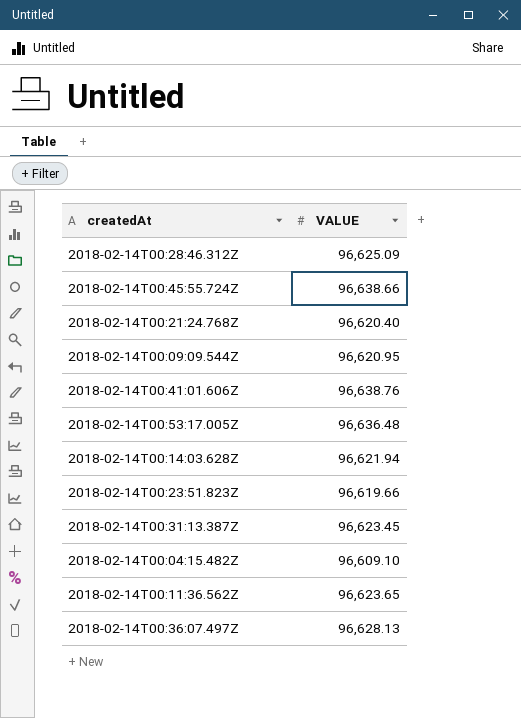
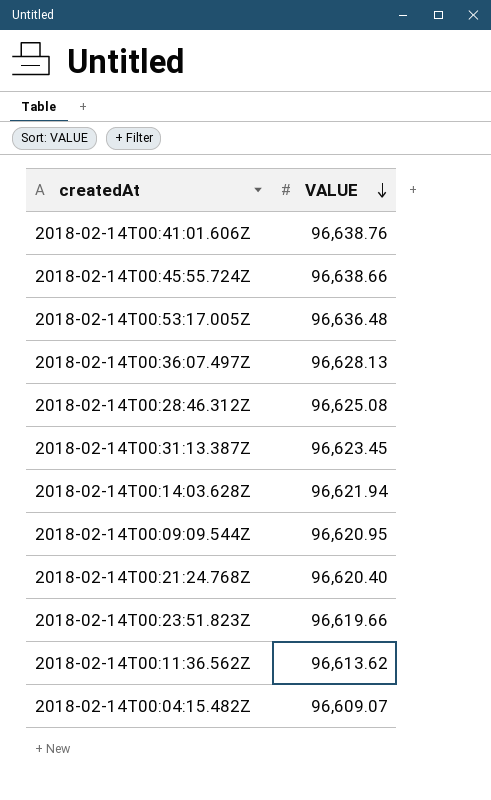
row order: none -> VALUE descending
2018-02-14T00:28:46.312Z | VALUE: 96,625.09 -> 96,625.08
2018-02-14T00:11:36.562Z | VALUE: 96,623.65 -> 96,613.62
2018-02-14T00:04:15.482Z | VALUE: 96,609.10 -> 96,609.07

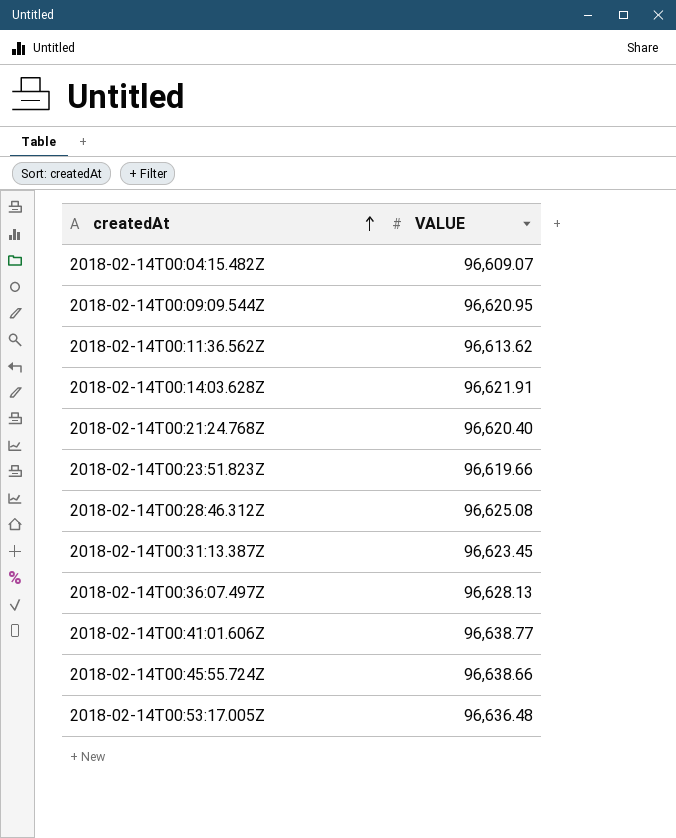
row order: VALUE descending -> createdAt ascending
2018-02-14T00:14:03.628Z | VALUE: 96,621.94 -> 96,621.91
2018-02-14T00:41:01.606Z | VALUE: 96,638.76 -> 96,638.77

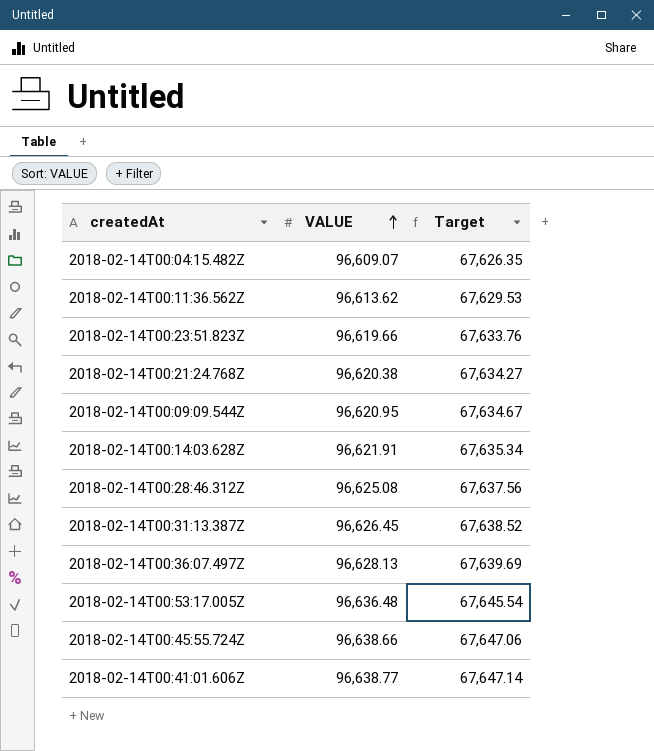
row order: createdAt ascending -> VALUE ascending
column Target | formula: none -> [VALUE] * 0.7
2018-02-14T00:21:24.768Z | VALUE: 96,620.40 -> 96,620.38
2018-02-14T00:31:13.387Z | VALUE: 96,623.45 -> 96,626.45

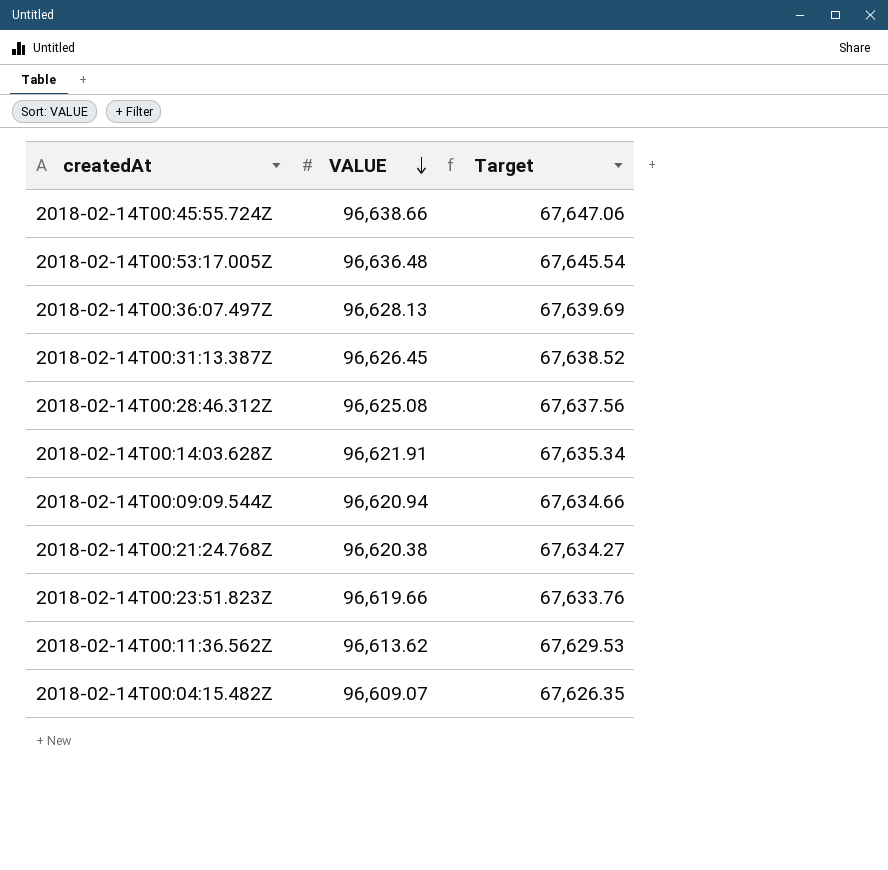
row order: VALUE ascending -> VALUE descending
row 2018-02-14T00:41:01.606Z: 96,638.77 | 67,647.14 -> none
2018-02-14T00:09:09.544Z | VALUE: 96,620.95 -> 96,620.94
2018-02-14T00:09:09.544Z | Target: 67,634.67 -> 67,634.66

